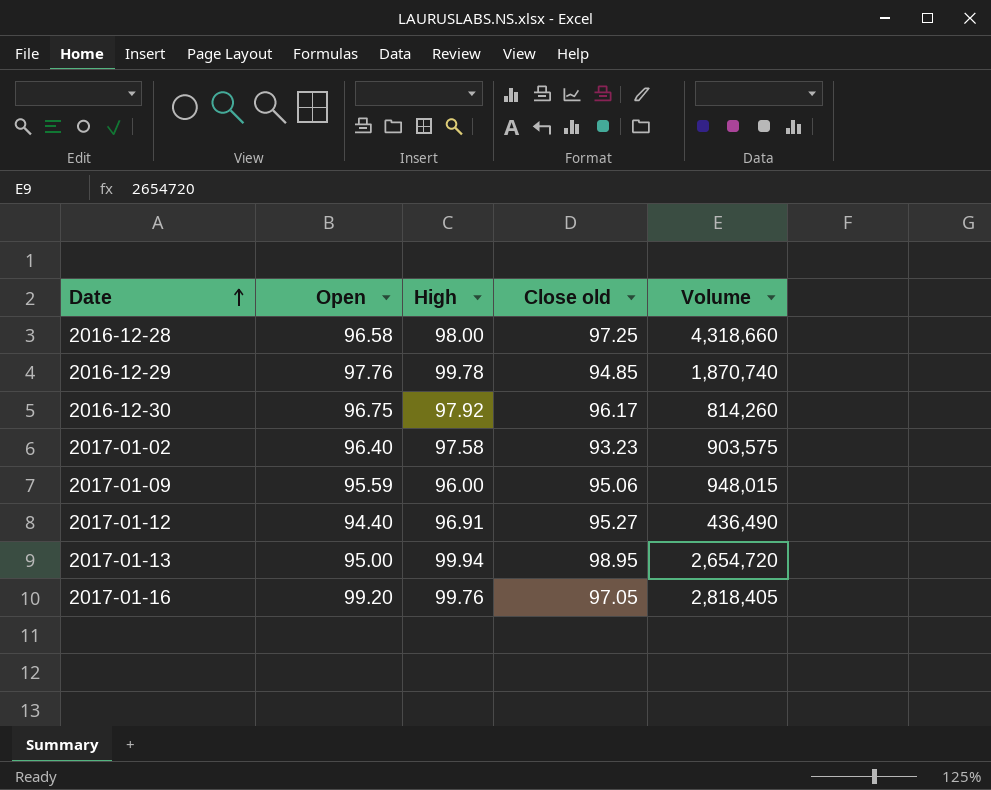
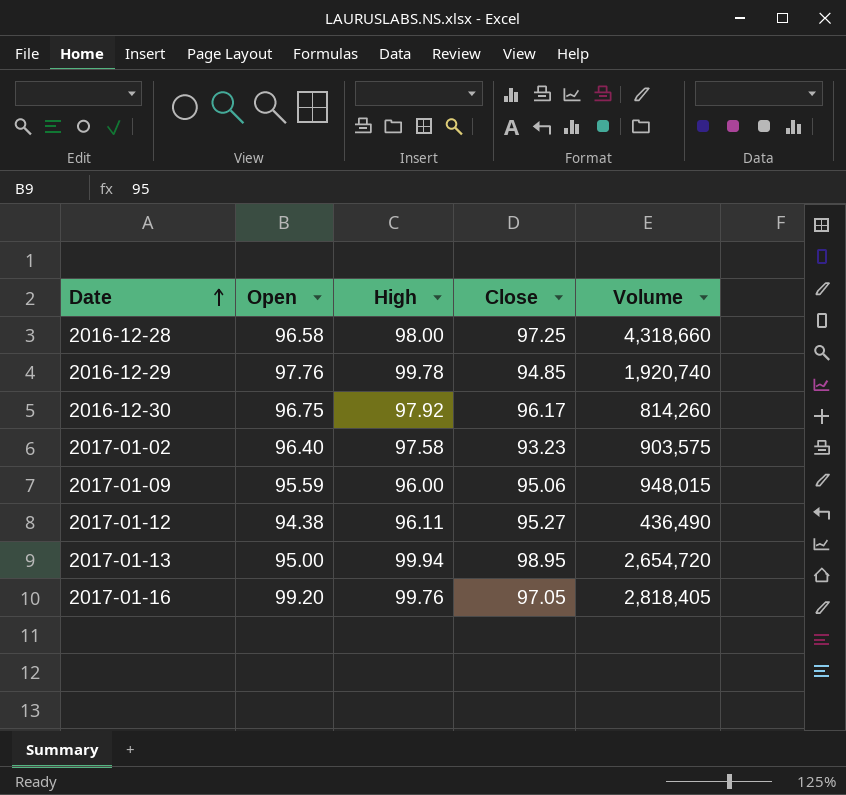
column name: Close old -> Close
2016-12-29 | Volume: 1,870,740 -> 1,920,740
2017-01-12 | Open: 94.40 -> 94.38
2017-01-12 | High: 96.91 -> 96.11

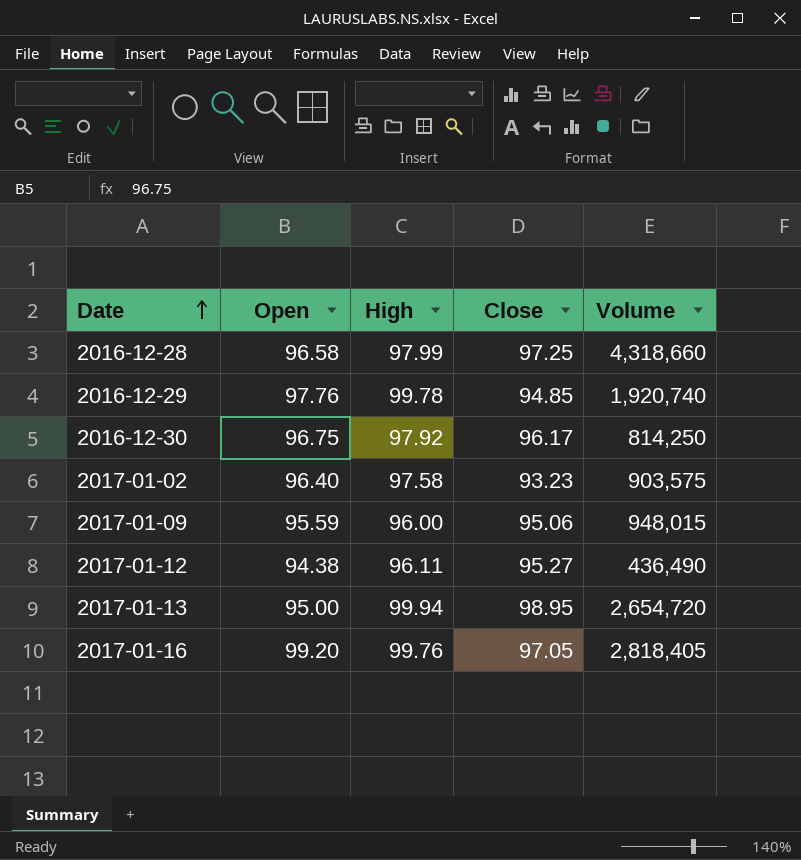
2016-12-28 | High: 98.00 -> 97.99
2016-12-30 | Volume: 814,260 -> 814,250

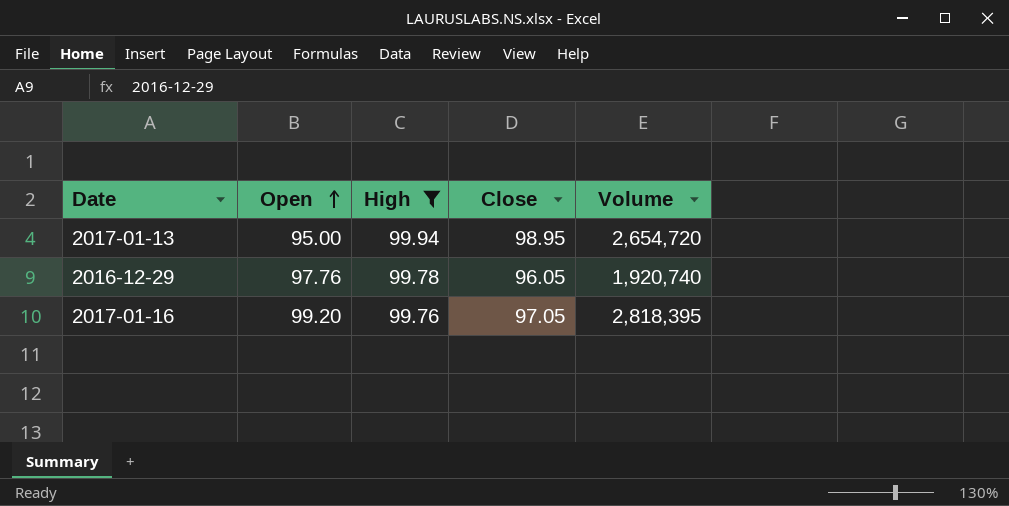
filter: none -> High >= 99.76
row order: Date ascending -> Open ascending
2016-12-29 | Close: 94.85 -> 96.05
2017-01-16 | Volume: 2,818,405 -> 2,818,395

